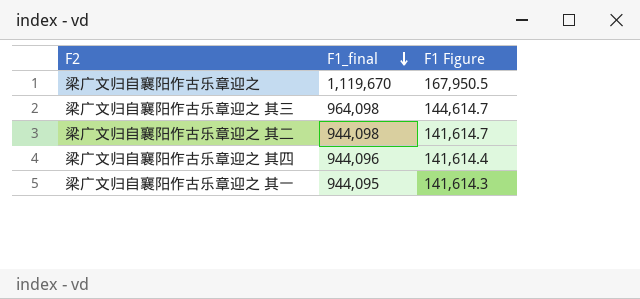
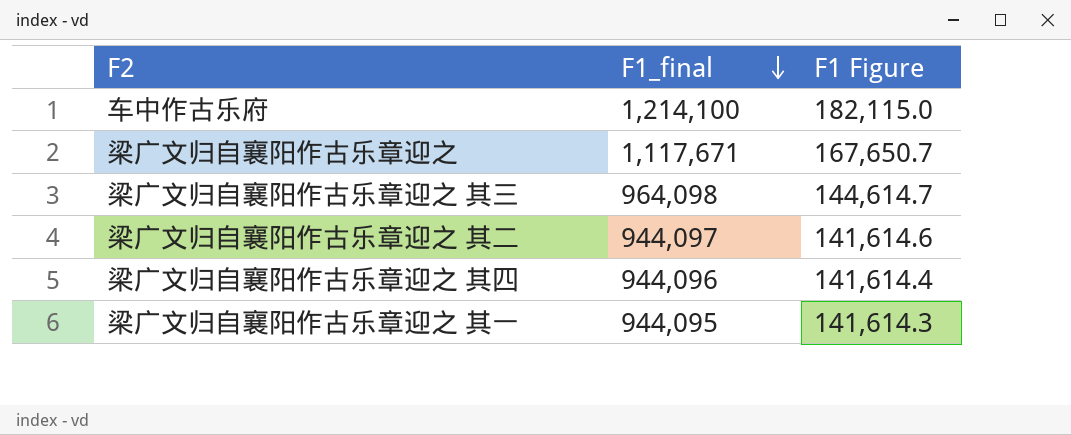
row 车中作古乐府: none -> 1,214,100 | 182,115.0
梁广文归自襄阳作古乐章迎之 | F1_final: 1,119,670 -> 1,117,671
梁广文归自襄阳作古乐章迎之 | F1 Figure: 167,950.5 -> 167,650.7
梁广文归自襄阳作古乐章迎之 其二 | F1_final: 944,098 -> 944,097
梁广文归自襄阳作古乐章迎之 其二 | F1 Figure: 141,614.7 -> 141,614.6

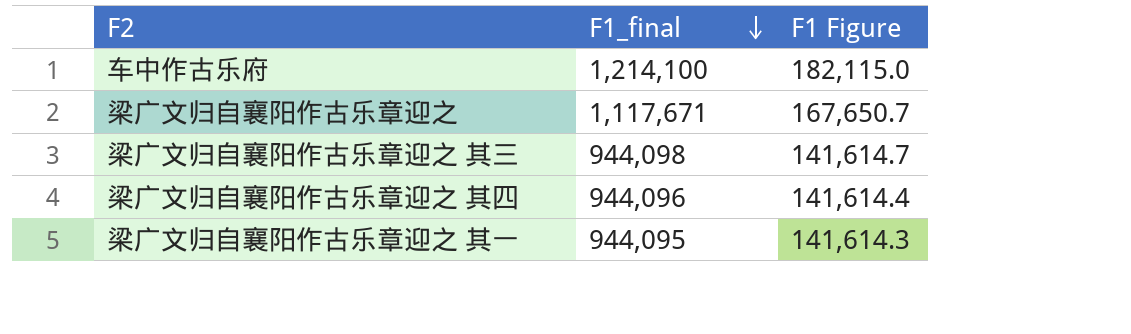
row 梁广文归自襄阳作古乐章迎之 其二: 944,097 | 141,614.6 -> none
梁广文归自襄阳作古乐章迎之 其三 | F1_final: 964,098 -> 944,098
梁广文归自襄阳作古乐章迎之 其三 | F1 Figure: 144,614.7 -> 141,614.7

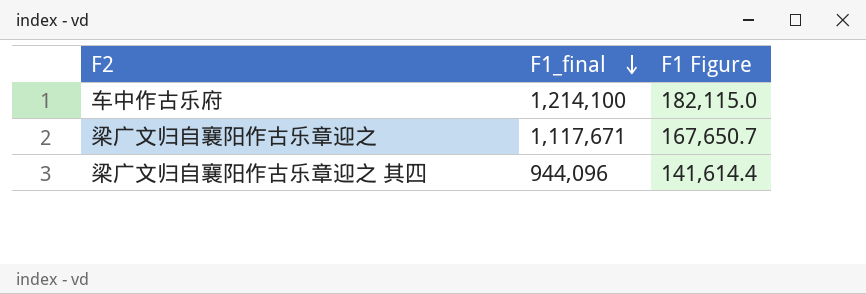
row 梁广文归自襄阳作古乐章迎之 其三: 944,098 | 141,614.7 -> none
row 梁广文归自襄阳作古乐章迎之 其一: 944,095 | 141,614.3 -> none

